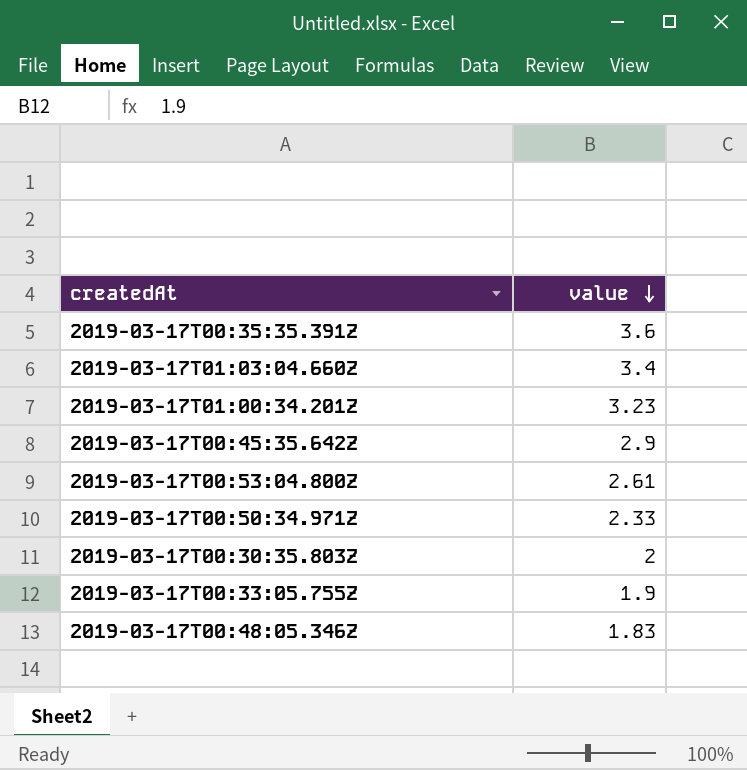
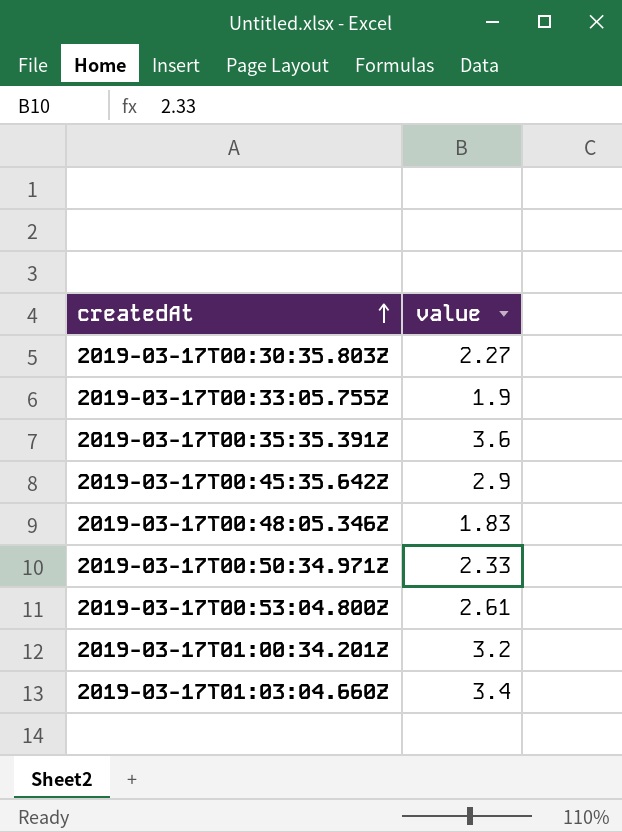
row order: value descending -> createdAt ascending
2019-03-17T00:30:35.803Z | value: 2 -> 2.27
2019-03-17T01:00:34.201Z | value: 3.23 -> 3.2

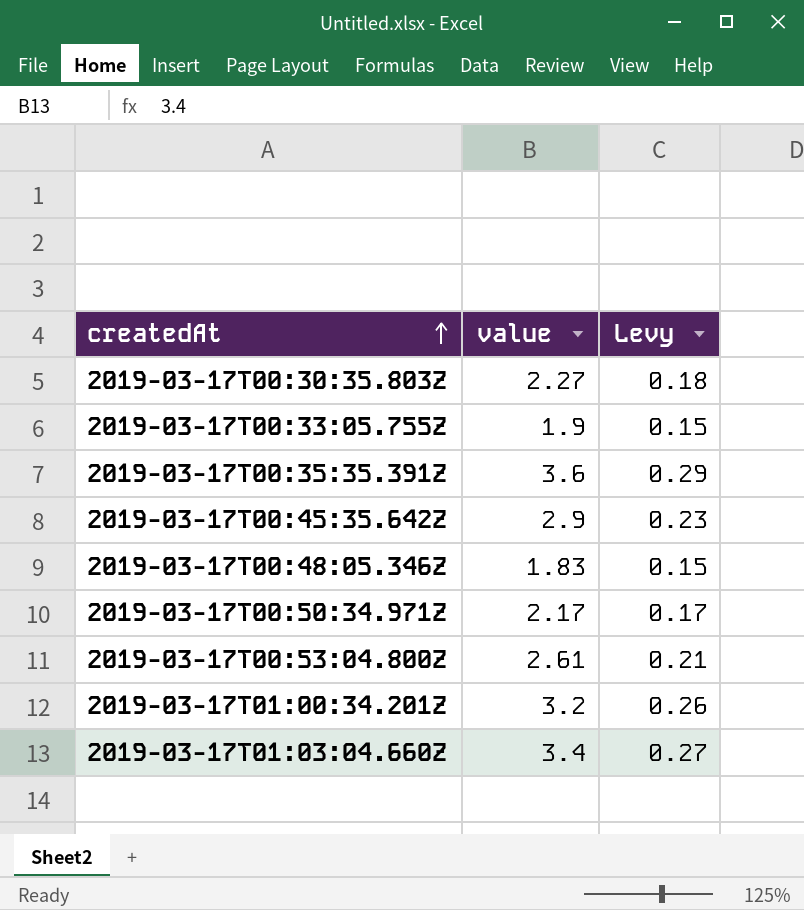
column Levy | formula: none -> [value] * 0.08
2019-03-17T00:50:34.971Z | value: 2.33 -> 2.17

